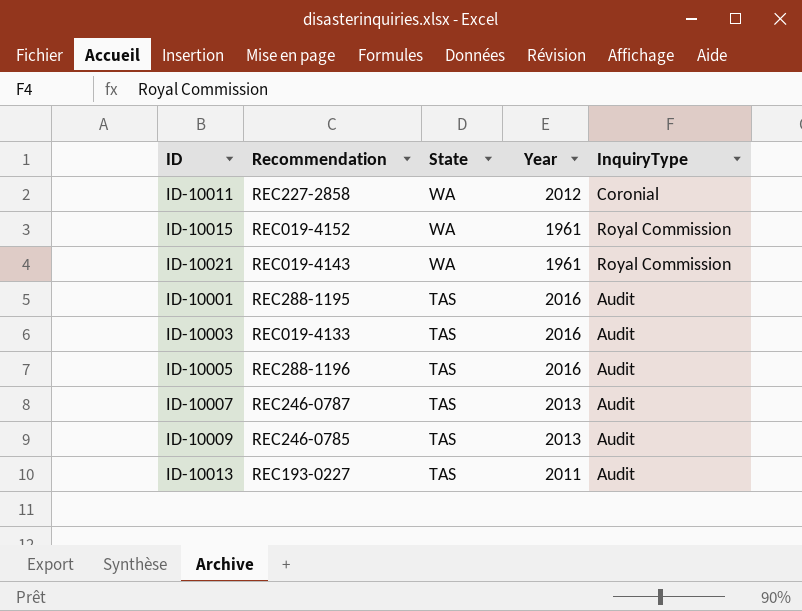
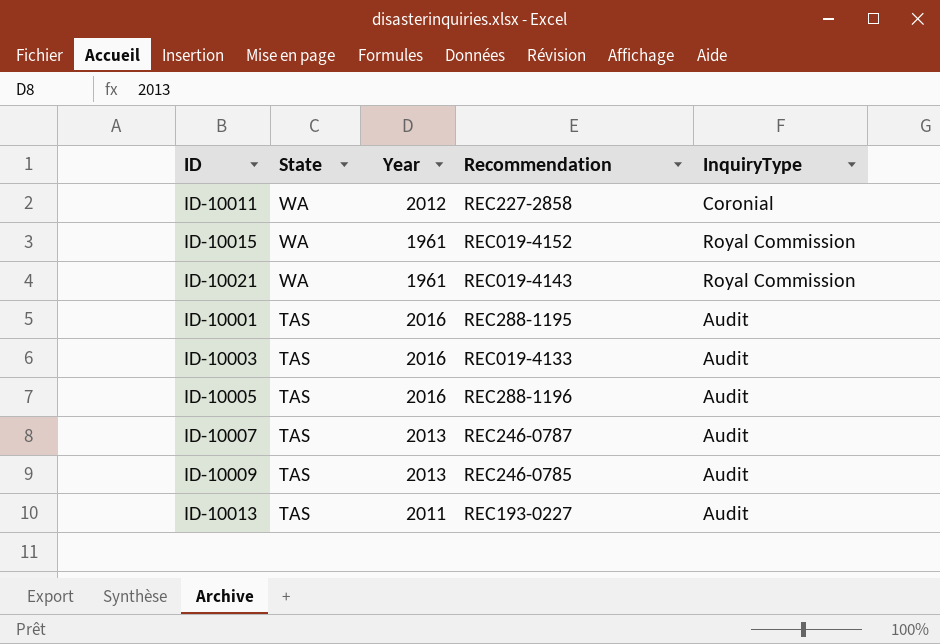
column Recommendation | position: 2 -> 4

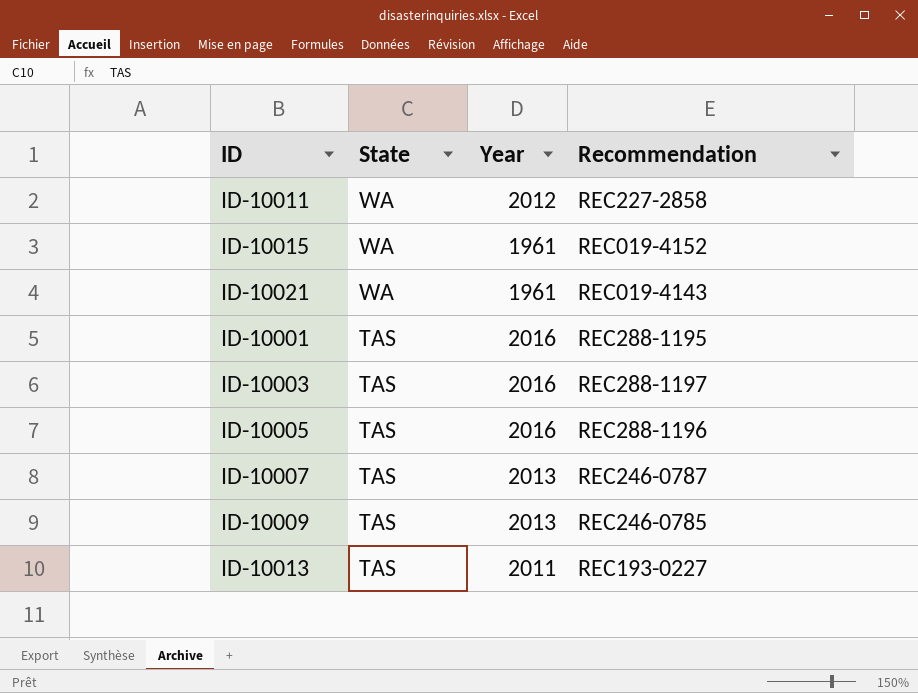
column InquiryType | position: 5 -> none
ID-10003 | Recommendation: REC019-4133 -> REC288-1197

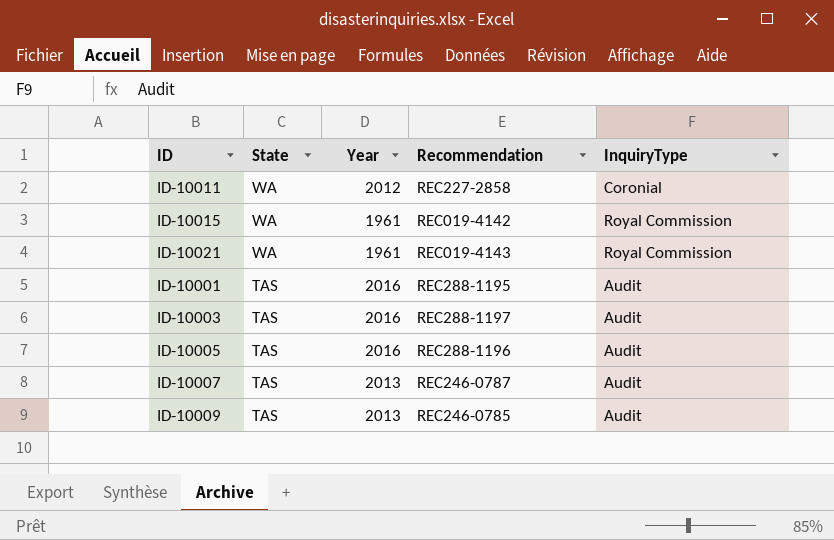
column InquiryType | position: none -> 5
row ID-10013: TAS | 2011 | REC193-0227 -> none
ID-10015 | Recommendation: REC019-4152 -> REC019-4142

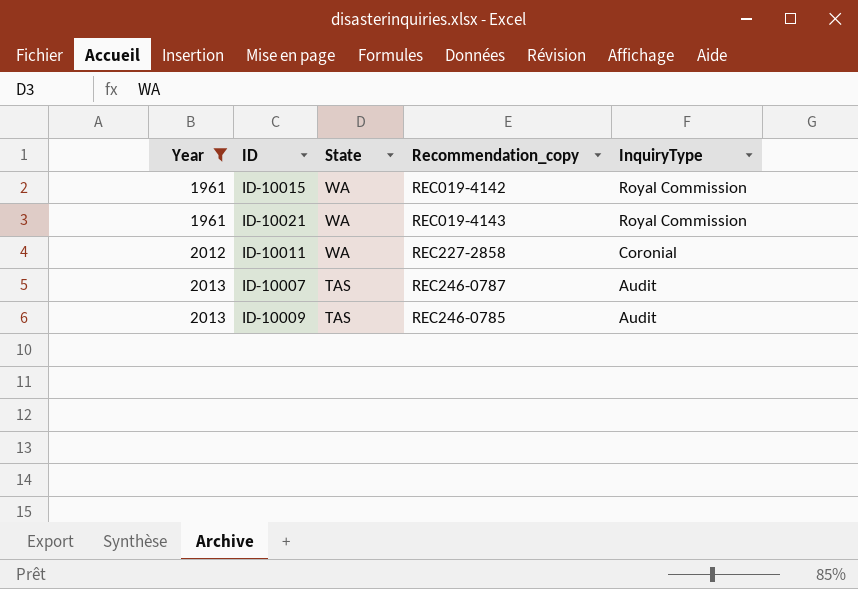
filter: none -> Year != 2016
row order: State descending -> Year ascending
column Year | position: 3 -> 1
column name: Recommendation -> Recommendation_copy

